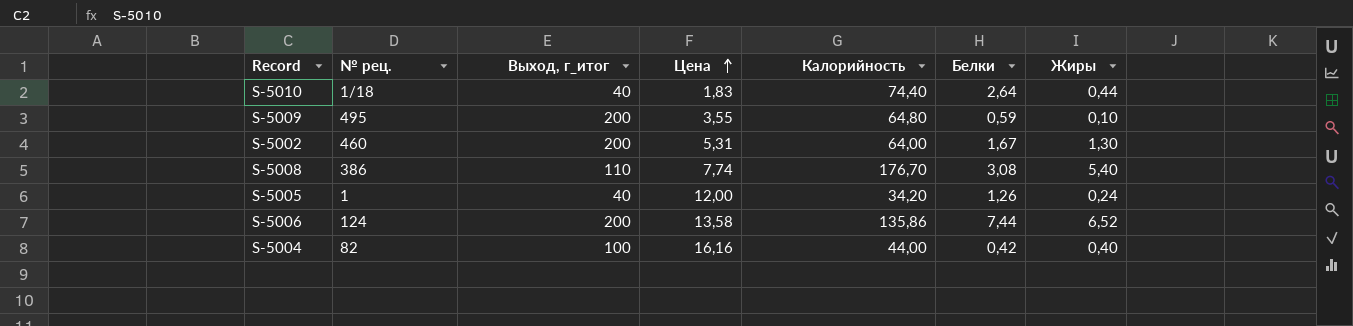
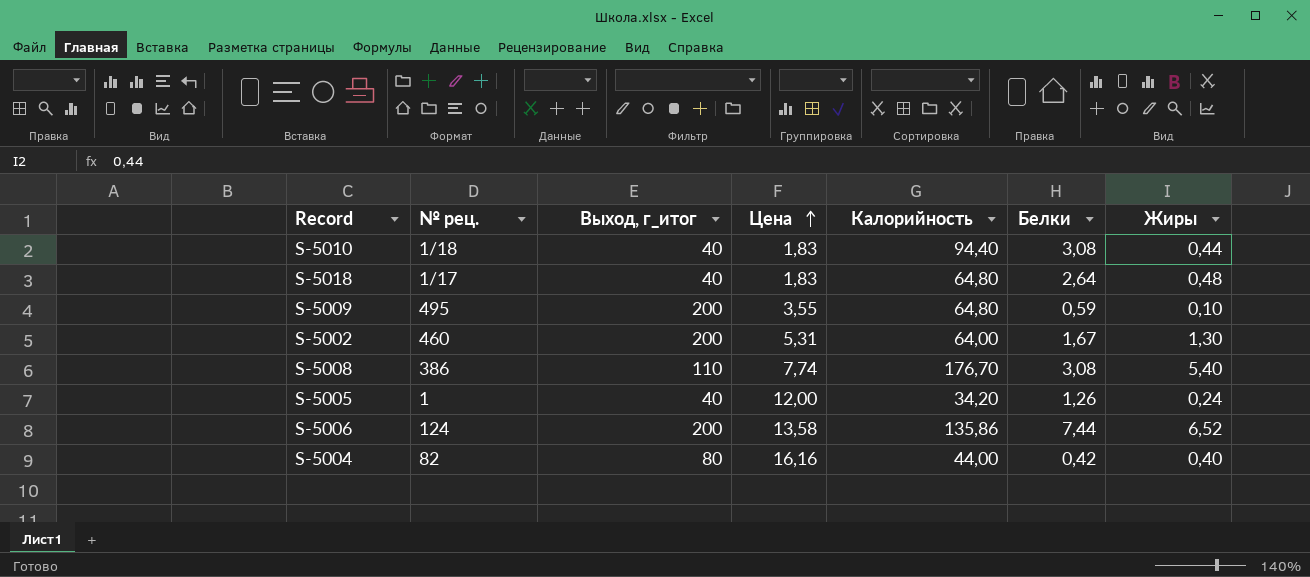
S-5010 | Калорийность: 74,40 -> 94,40
S-5010 | Белки: 2,64 -> 3,08
row S-5018: none -> 1/17 | 40 | 1,83 | 64,80 | 2,64 | 0,48
S-5004 | Выход, г_итог: 100 -> 80

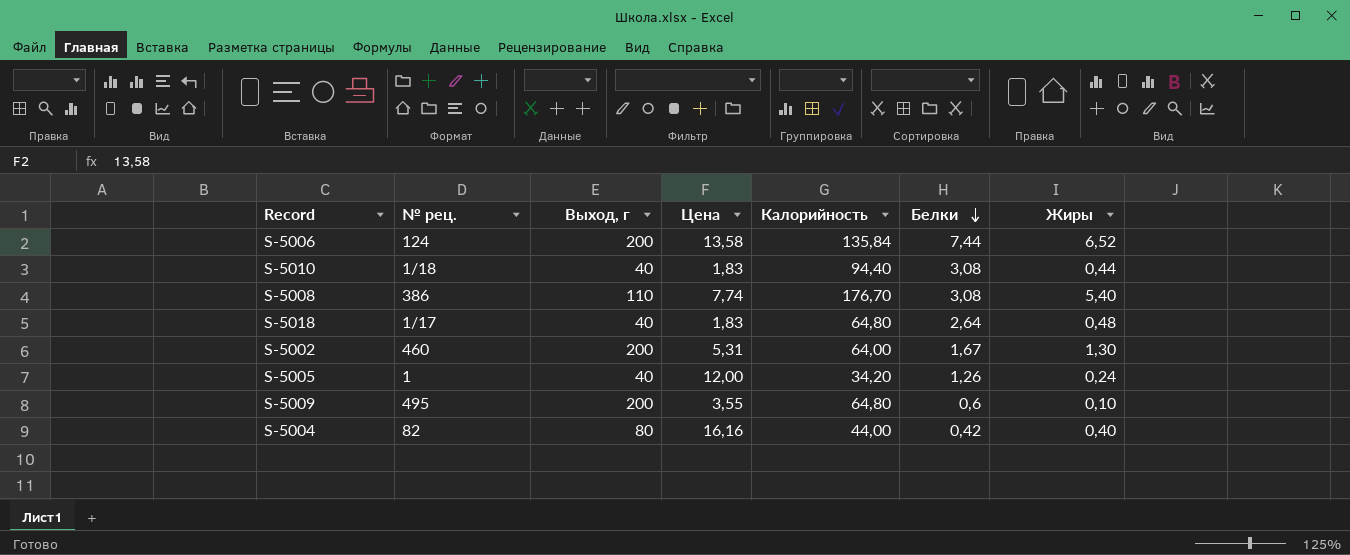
row order: Цена ascending -> Белки descending
column name: Выход, г_итог -> Выход, г
S-5006 | Калорийность: 135,86 -> 135,84
S-5009 | Белки: 0,59 -> 0,6

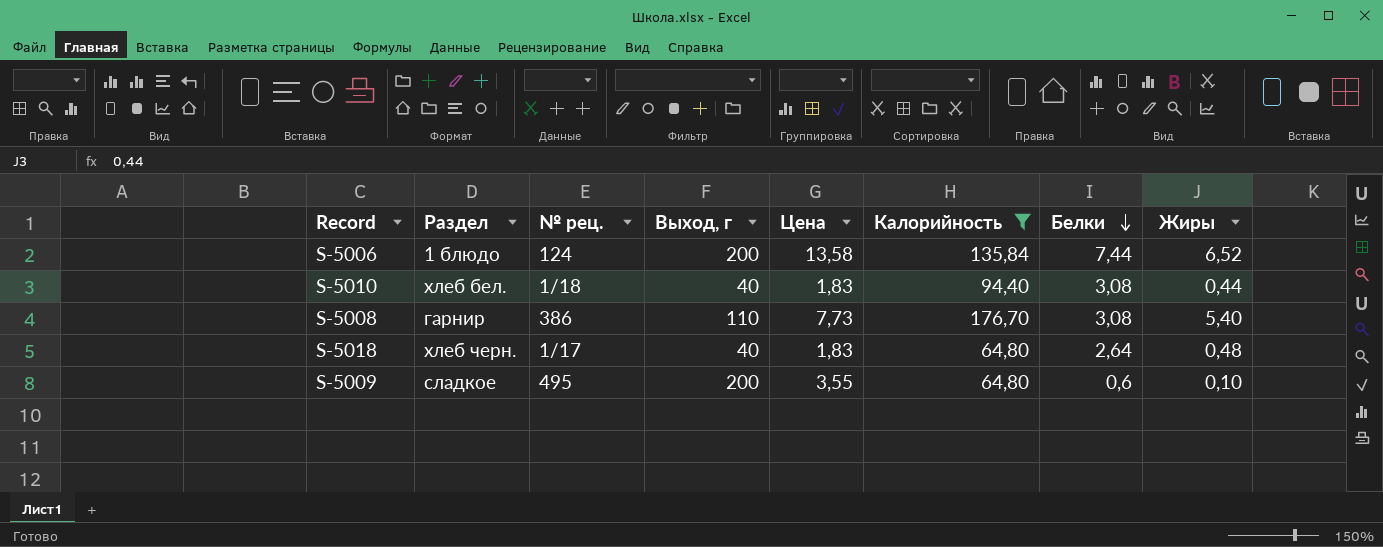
filter: none -> Калорийность >= 64,80
column Раздел | position: none -> 2
S-5008 | Цена: 7,74 -> 7,73

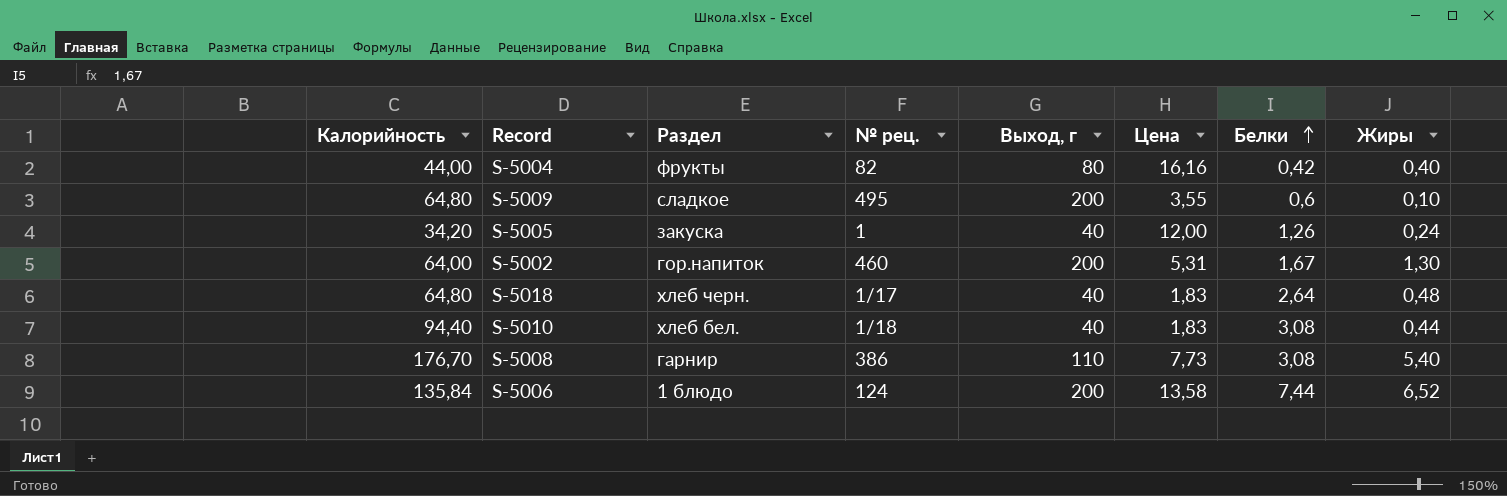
filter: Калорийность >= 64,80 -> none
row order: Белки descending -> Белки ascending
column Калорийность | position: 6 -> 1

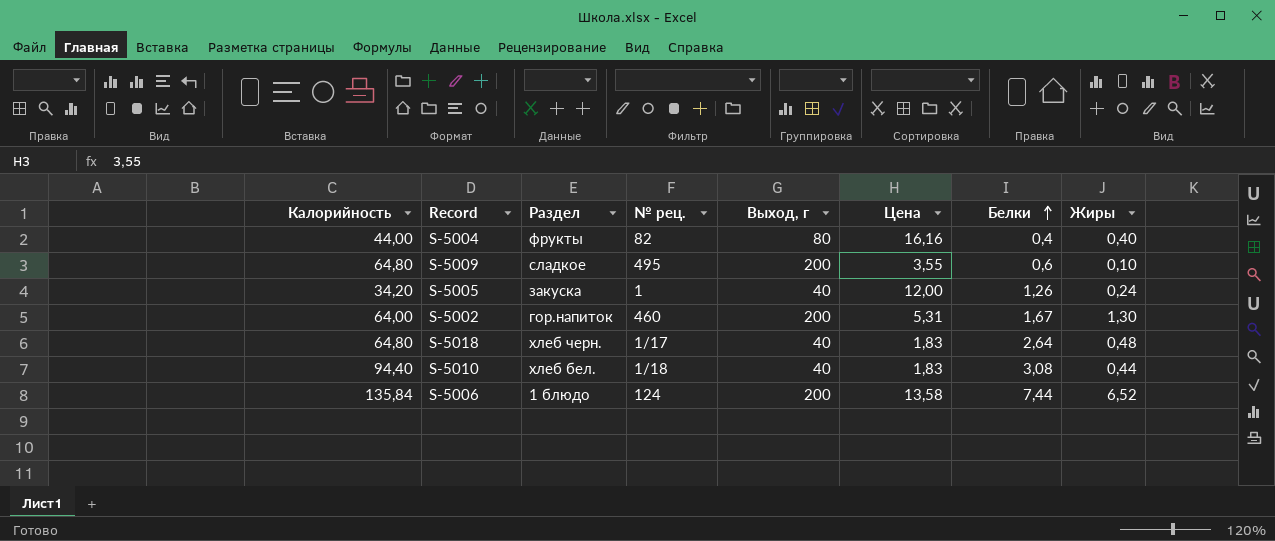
row S-5008: 176,70 | гарнир | 386 | 110 | 7,73 | 3,08 | 5,40 -> none
S-5004 | Белки: 0,42 -> 0,4

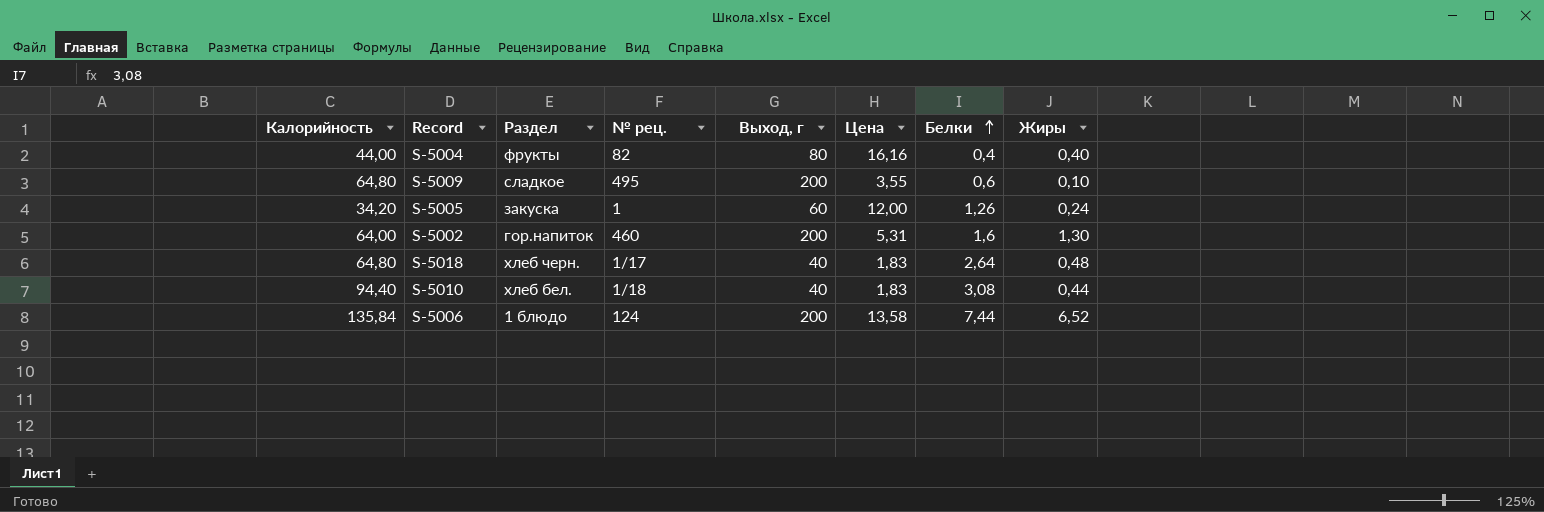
S-5005 | Выход, г: 40 -> 60
S-5002 | Белки: 1,67 -> 1,6

